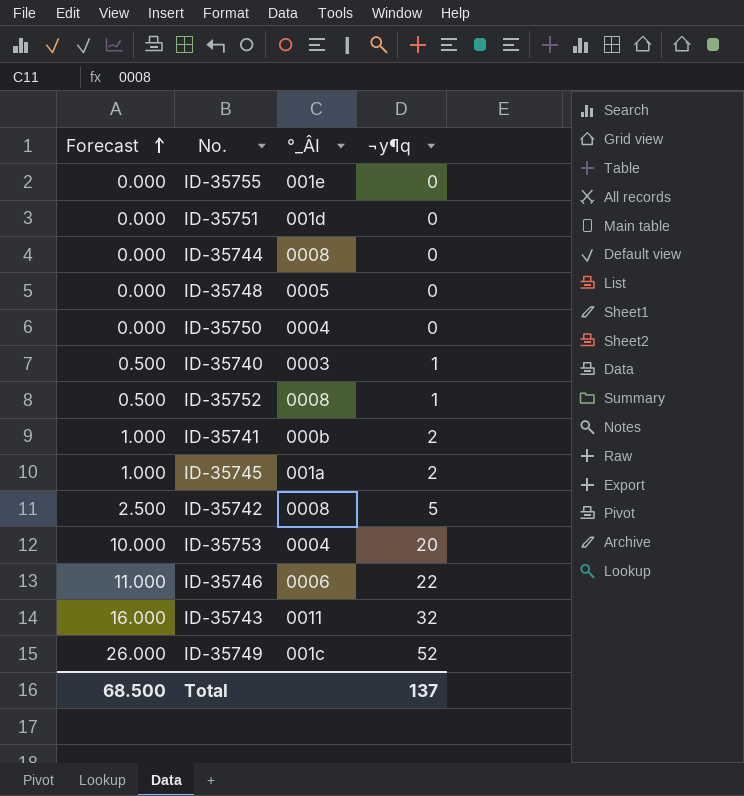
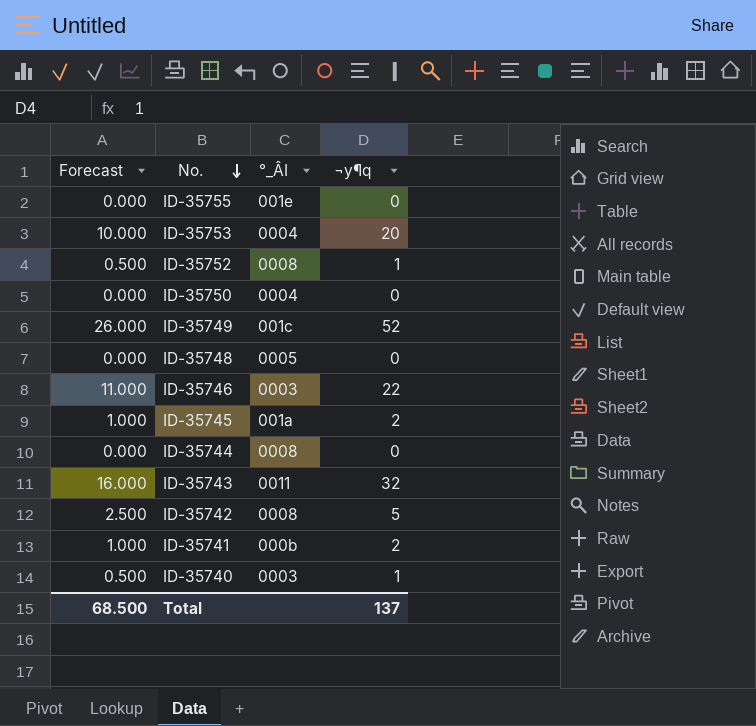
row order: Forecast ascending -> No. descending
row ID-35751: 0.000 | 001d | 0 -> none
ID-35746 | °_ÂI: 0006 -> 0003

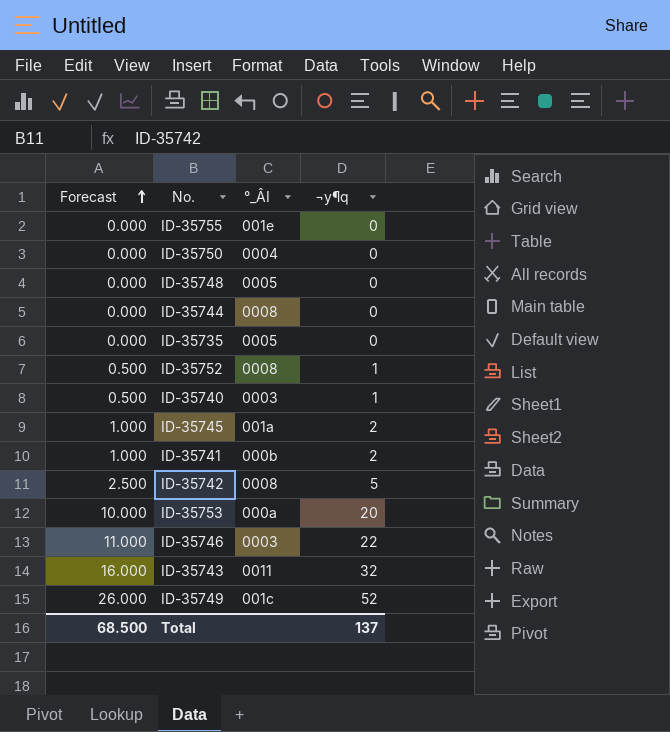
row order: No. descending -> Forecast ascending
row ID-35735: none -> 0.000 | 0005 | 0
ID-35753 | °_ÂI: 0004 -> 000a

